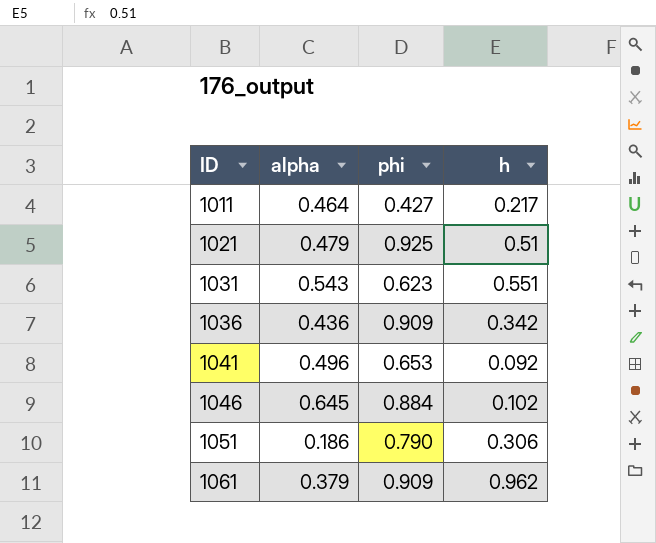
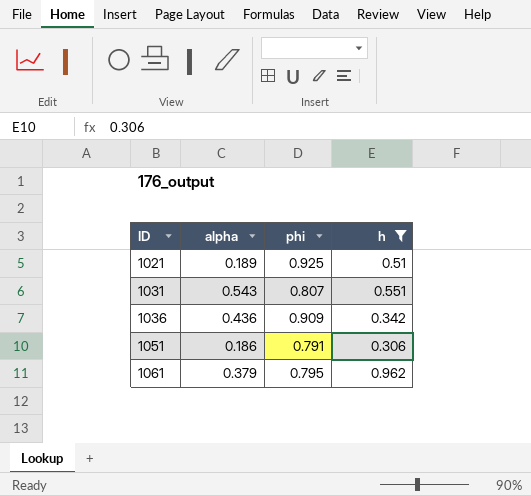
filter: none -> h >= 0.306
1021 | alpha: 0.479 -> 0.189
1031 | phi: 0.623 -> 0.807
1051 | phi: 0.790 -> 0.791
1061 | phi: 0.909 -> 0.795

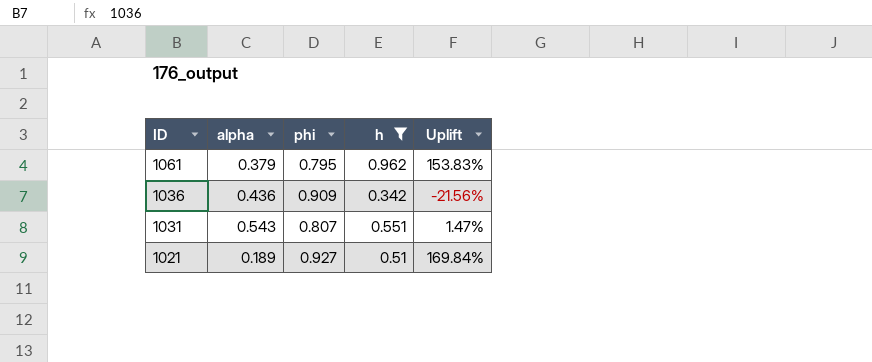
row order: ID ascending -> ID descending
column Uplift | formula: none -> ([h] - [alpha]) / [alpha]
row 1051: 0.186 | 0.791 | 0.306 -> none
1021 | phi: 0.925 -> 0.927

